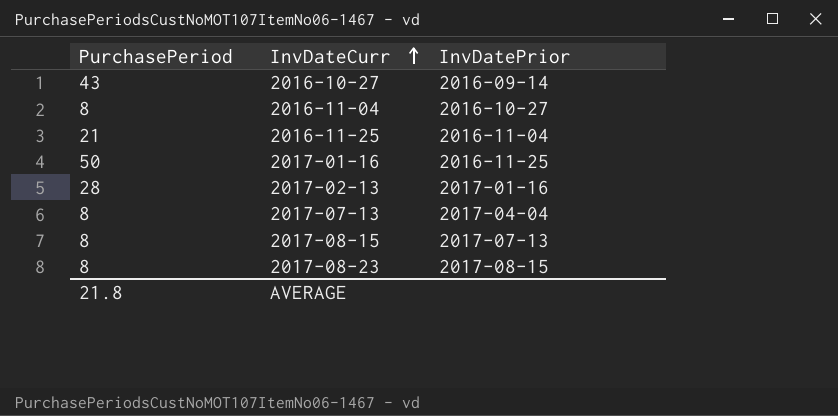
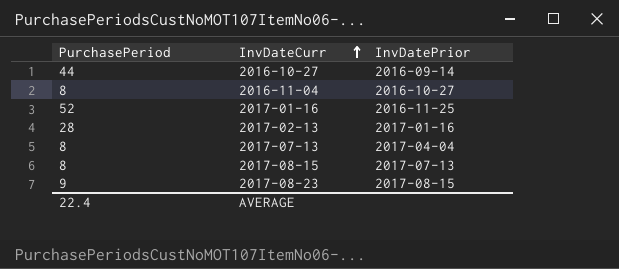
row 2016-11-25: 21 | 2016-11-04 -> none
2016-10-27 | PurchasePeriod: 43 -> 44
2017-01-16 | PurchasePeriod: 50 -> 52
2017-08-23 | PurchasePeriod: 8 -> 9
AVERAGE | PurchasePeriod: 21.8 -> 22.4

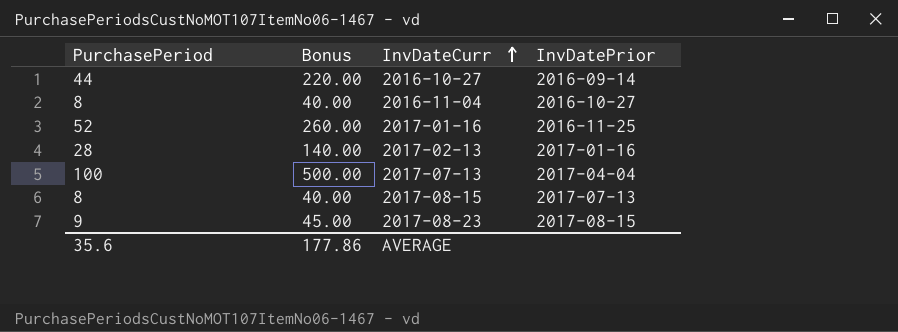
column Bonus | formula: none -> [PurchasePeriod] * 5
2017-07-13 | PurchasePeriod: 8 -> 100
AVERAGE | PurchasePeriod: 22.4 -> 35.6

